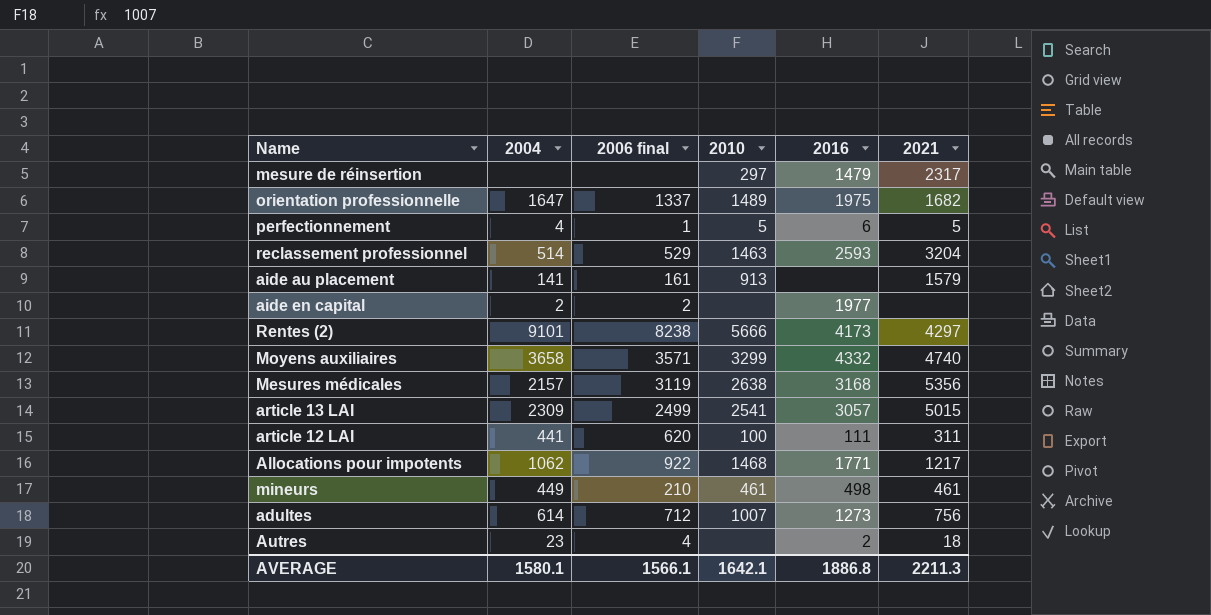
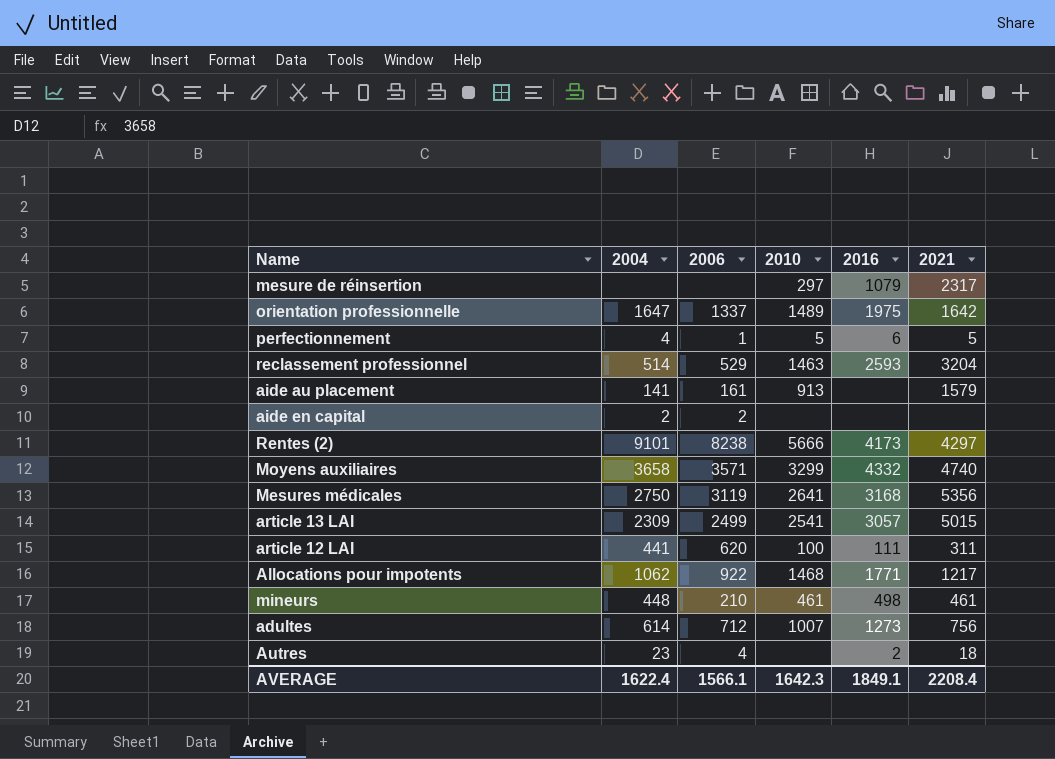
column name: 2006 final -> 2006
mesure de réinsertion | 2016: 1479 -> 1079
orientation professionnelle | 2021: 1682 -> 1642
aide en capital | 2016: 1977 -> none
Mesures médicales | 2004: 2157 -> 2750
Mesures médicales | 2010: 2638 -> 2641
mineurs | 2004: 449 -> 448
AVERAGE | 2004: 1580.1 -> 1622.4
AVERAGE | 2010: 1642.1 -> 1642.3
AVERAGE | 2016: 1886.8 -> 1849.1
AVERAGE | 2021: 2211.3 -> 2208.4

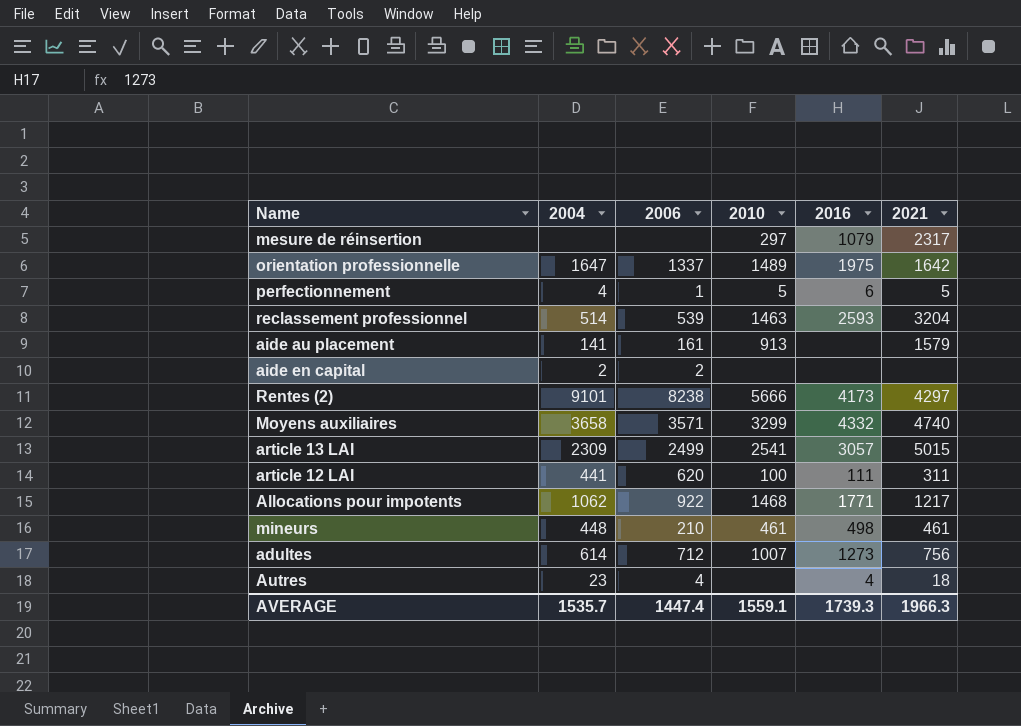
row Mesures médicales: 2750 | 3119 | 2641 | 3168 | 5356 -> none
reclassement professionnel | 2006: 529 -> 539
Autres | 2016: 2 -> 4
AVERAGE | 2004: 1622.4 -> 1535.7
AVERAGE | 2006: 1566.1 -> 1447.4
AVERAGE | 2010: 1642.3 -> 1559.1
AVERAGE | 2016: 1849.1 -> 1739.3
AVERAGE | 2021: 2208.4 -> 1966.3

